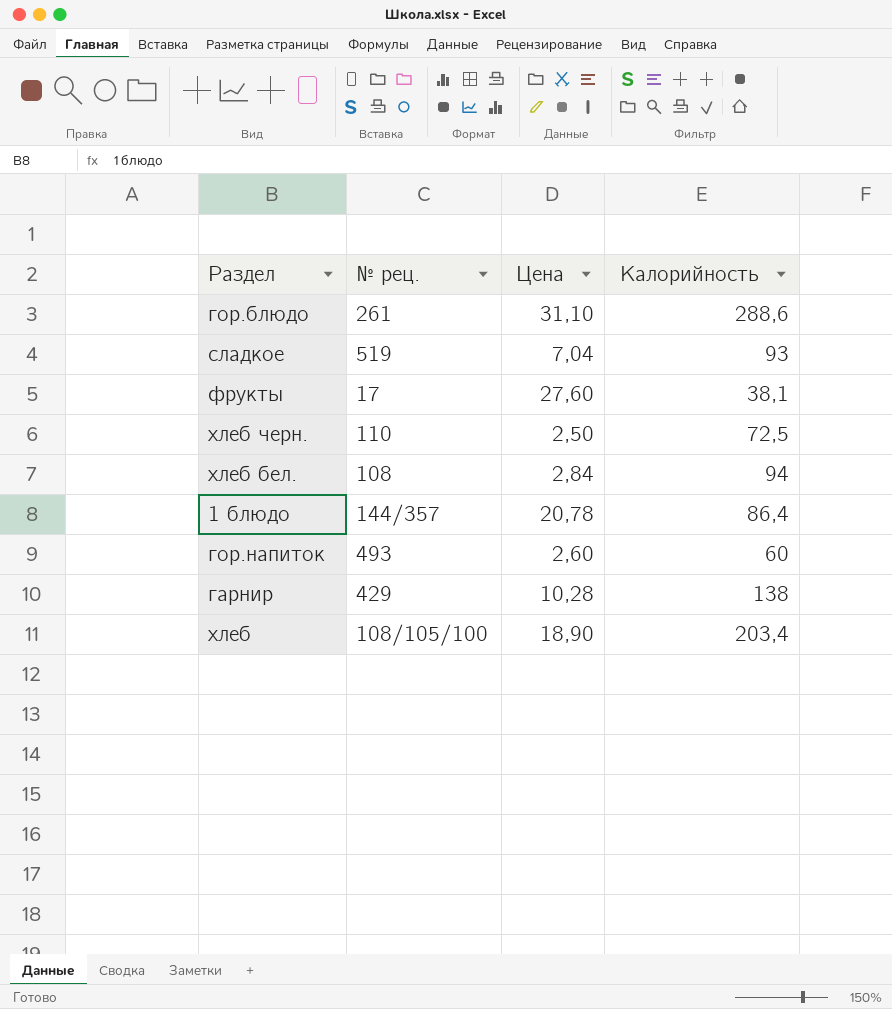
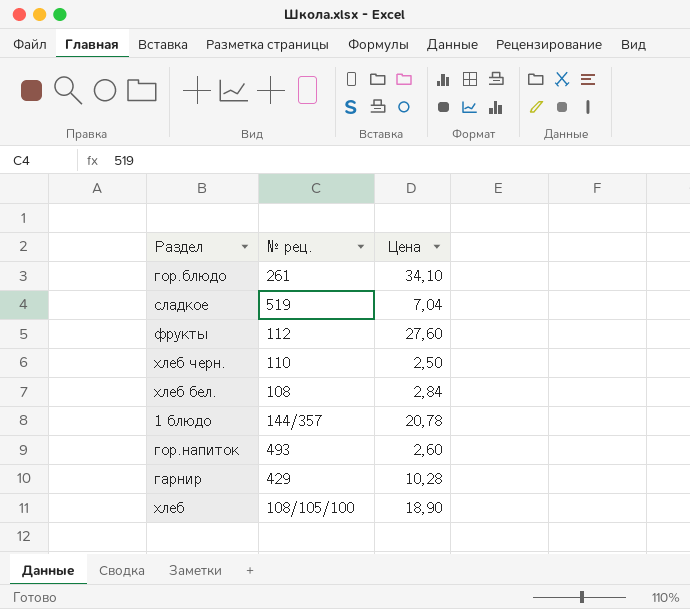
column Калорийность | position: 4 -> none
гор.блюдо | Цена: 31,10 -> 34,10
фрукты | № рец.: 17 -> 112

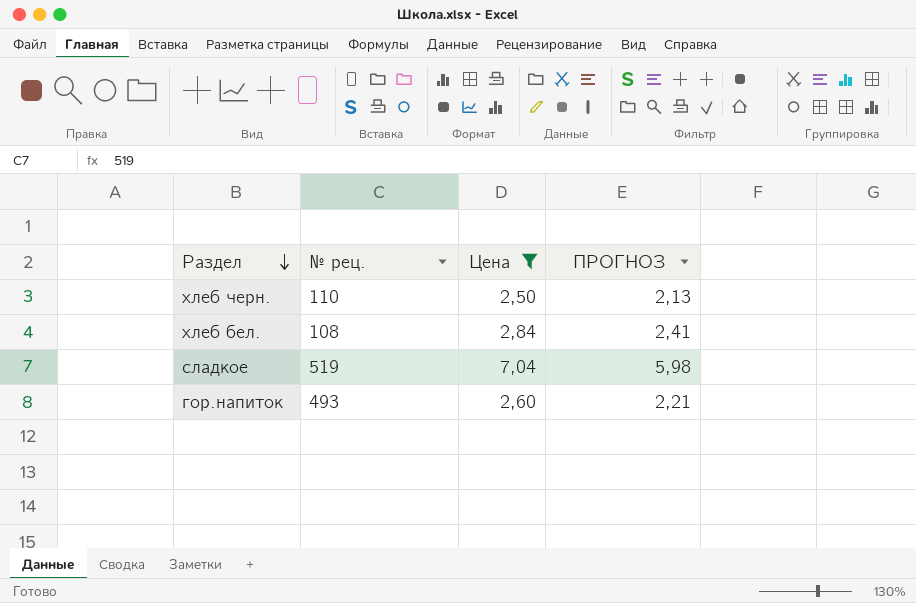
filter: none -> Цена <= 7,04
row order: none -> Раздел descending
column ПРОГНОЗ | formula: none -> [Цена] * 0,85

